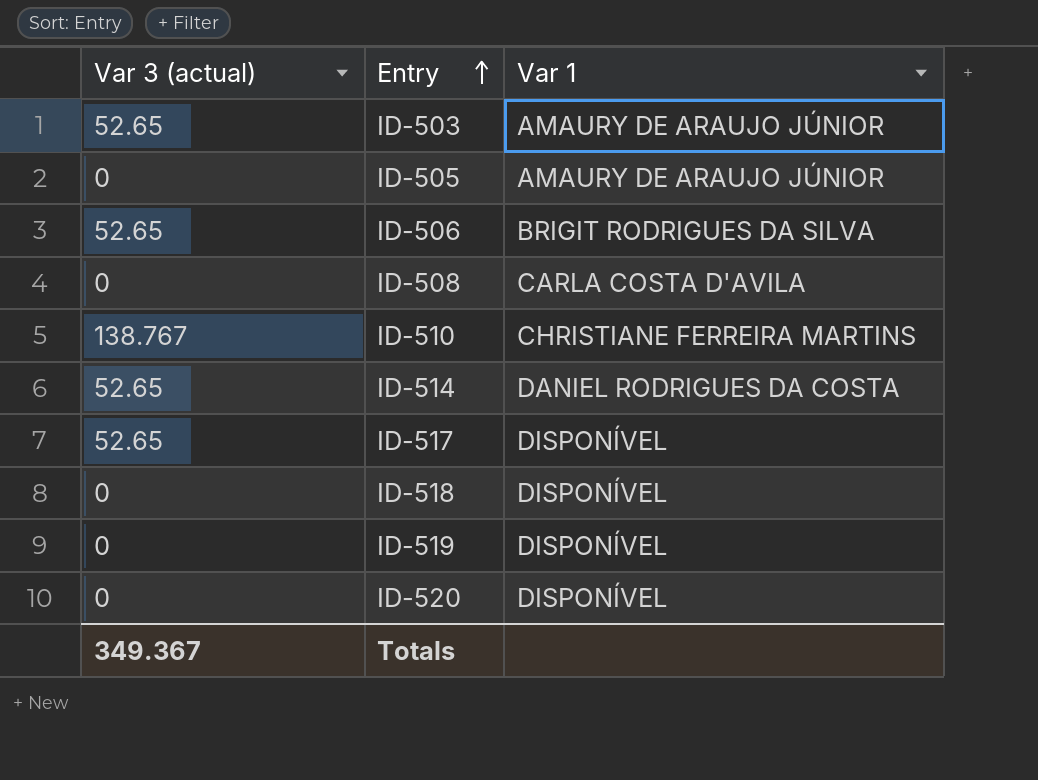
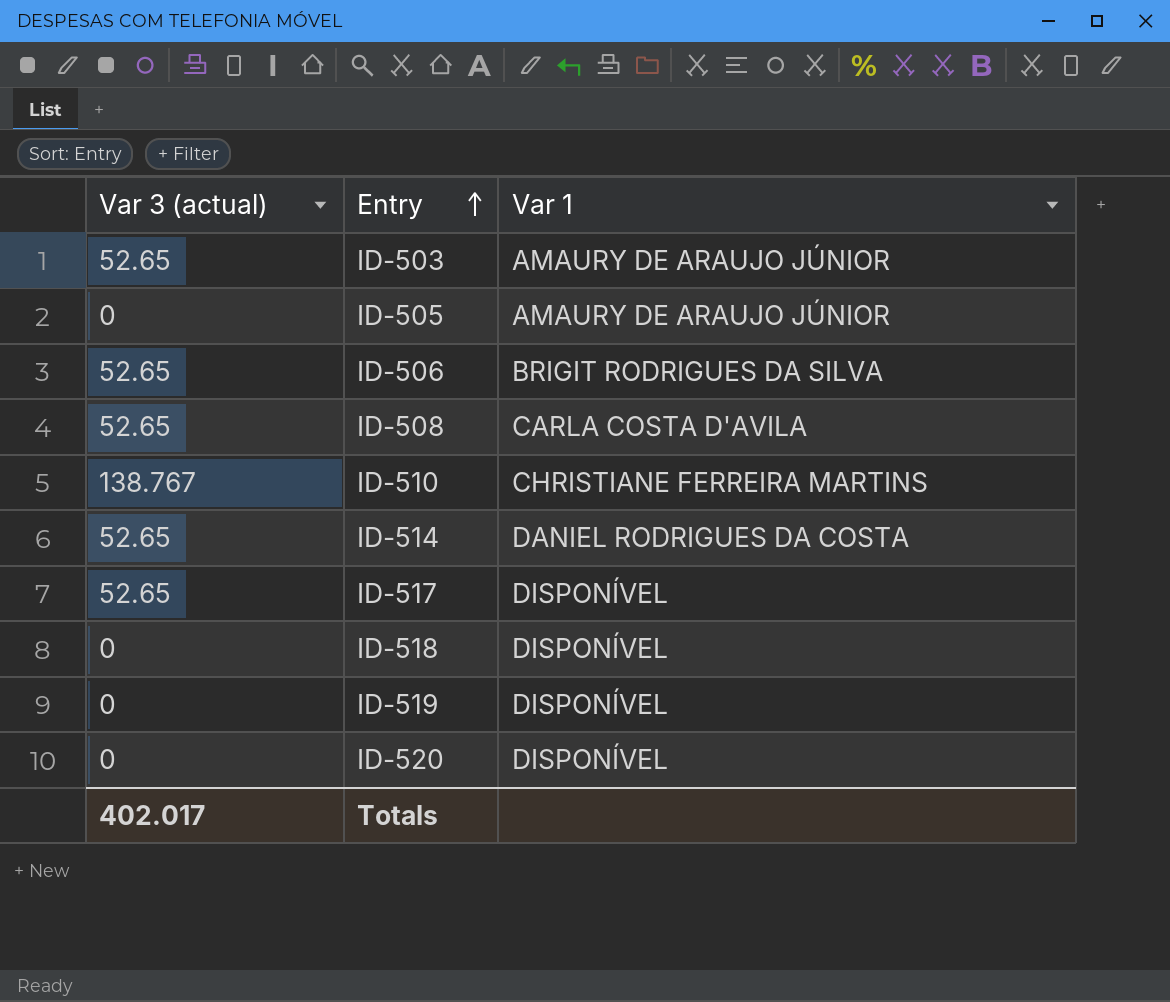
ID-508 | Var 3 (actual): 0 -> 52.65
Totals | Var 3 (actual): 349.367 -> 402.017

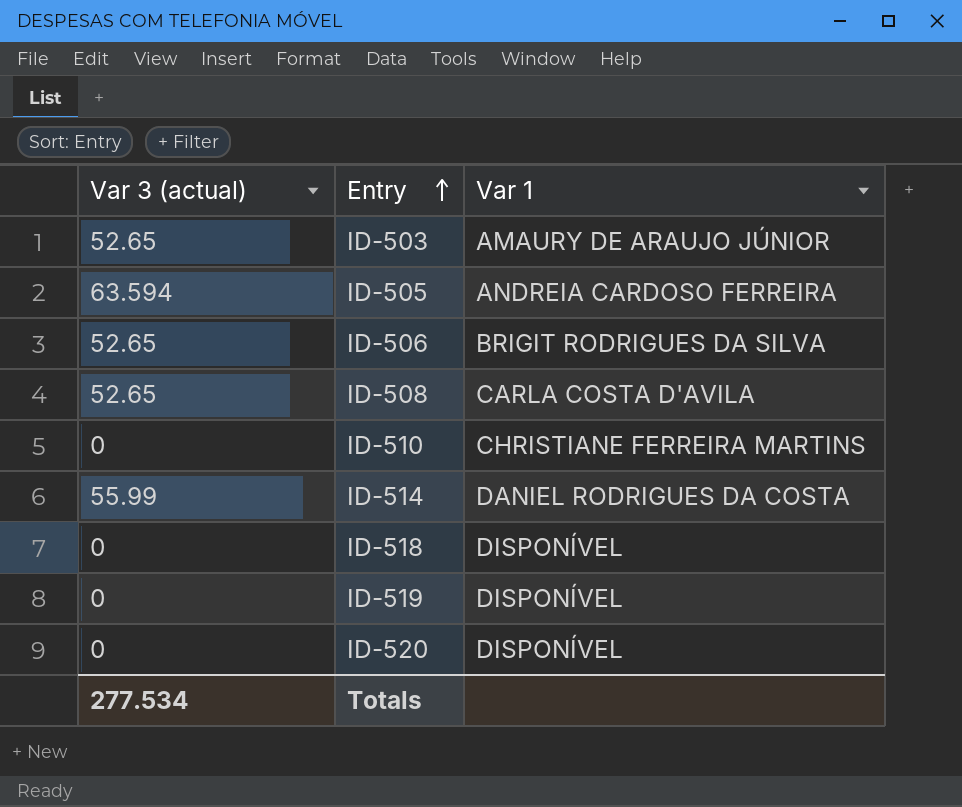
row ID-517: 52.65 | DISPONÍVEL -> none
ID-505 | Var 3 (actual): 0 -> 63.594
ID-505 | Var 1: AMAURY DE ARAUJO JÚNIOR -> ANDREIA CARDOSO FERREIRA
ID-510 | Var 3 (actual): 138.767 -> 0
ID-514 | Var 3 (actual): 52.65 -> 55.99
Totals | Var 3 (actual): 402.017 -> 277.534

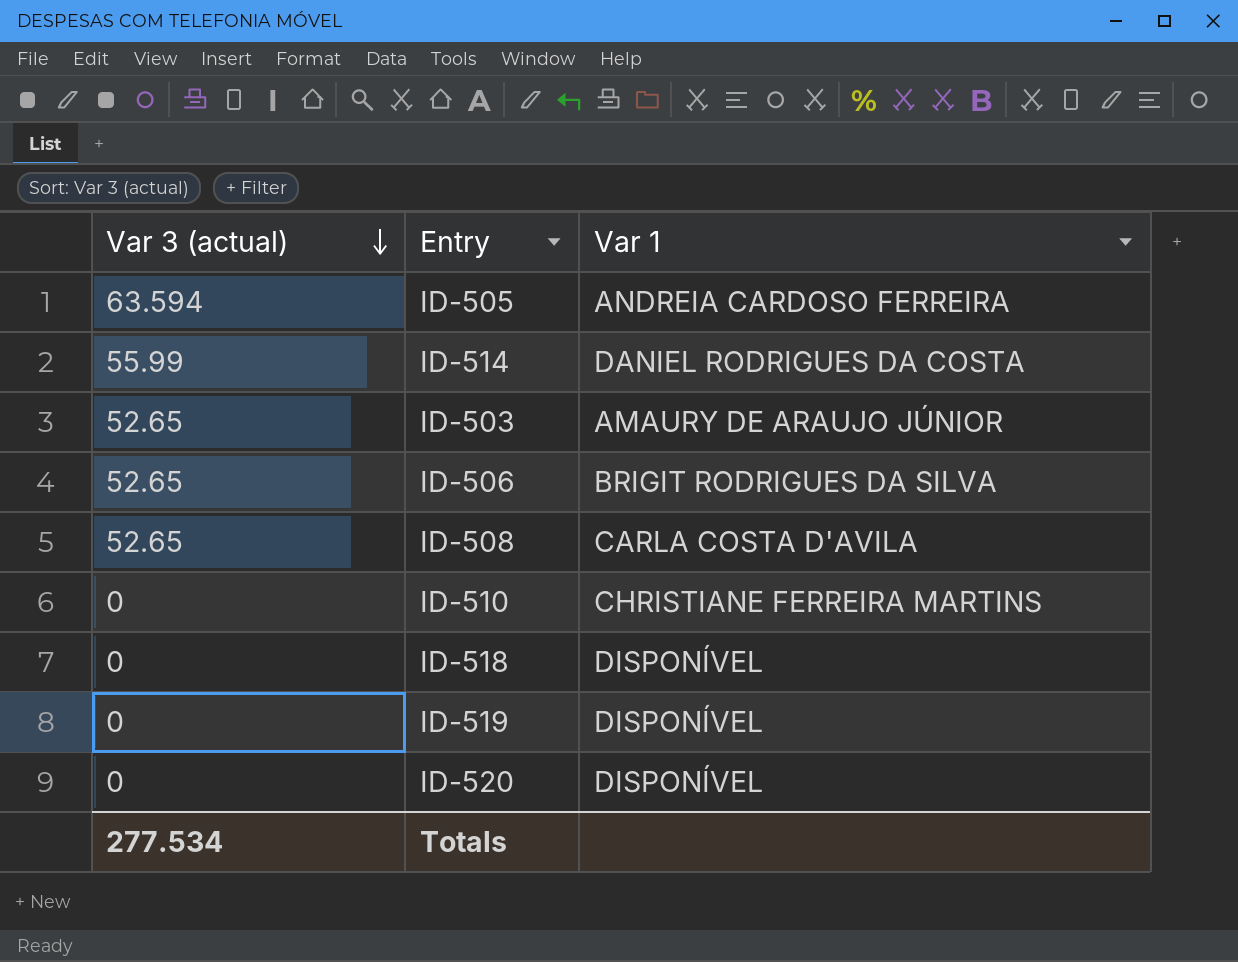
row order: Entry ascending -> Var 3 (actual) descending

